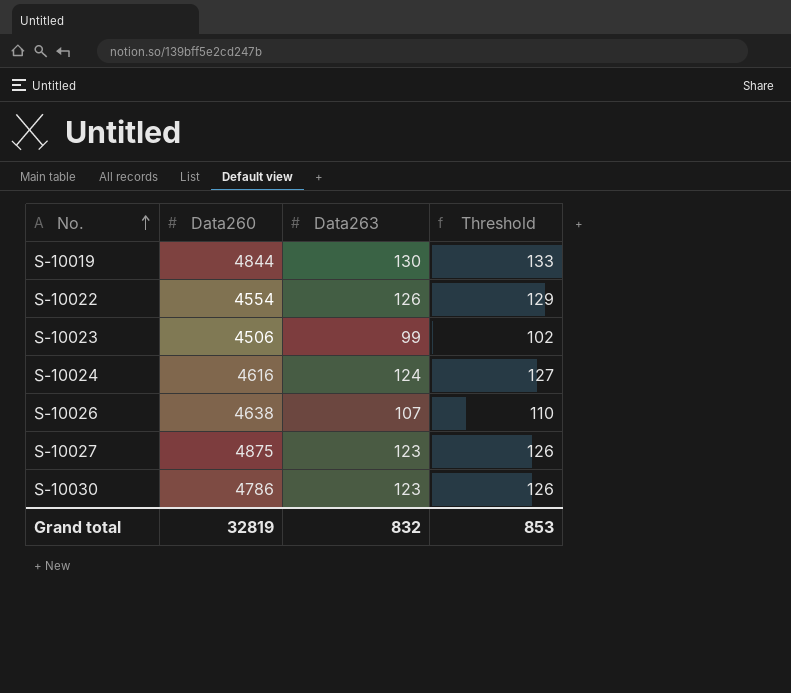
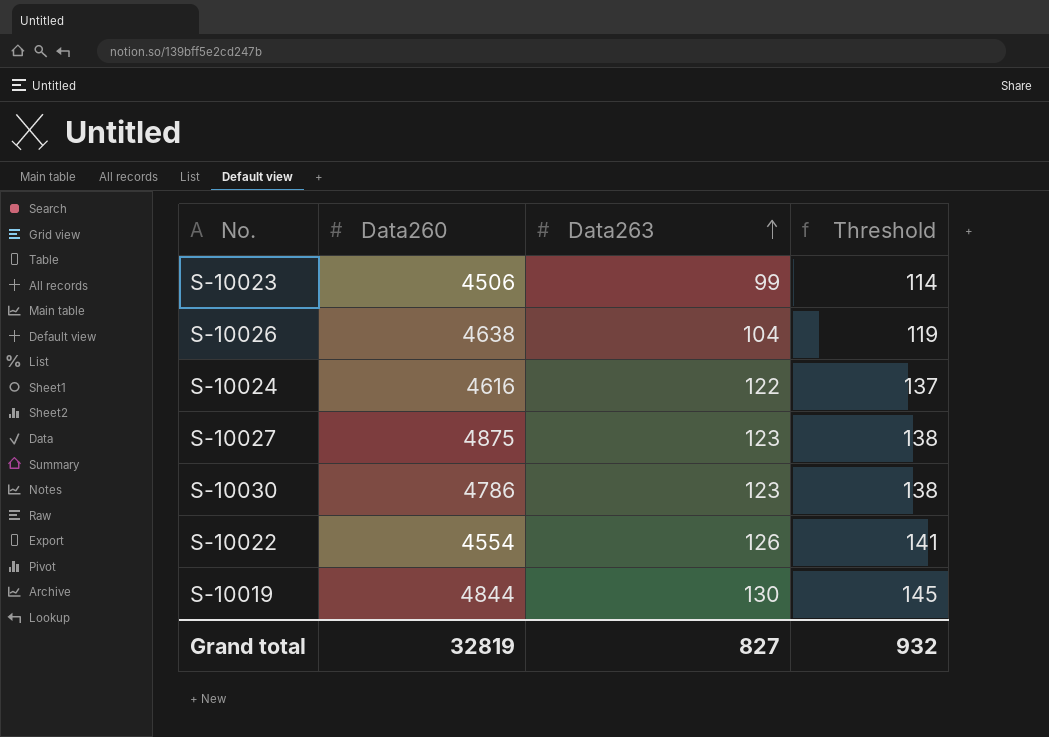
row order: No. ascending -> Data263 ascending
column Threshold | formula: [Data263] + 3 -> [Data263] + 15
S-10026 | Data263: 107 -> 104
S-10024 | Data263: 124 -> 122
Grand total | Data263: 832 -> 827
Grand total | Threshold: 853 -> 932

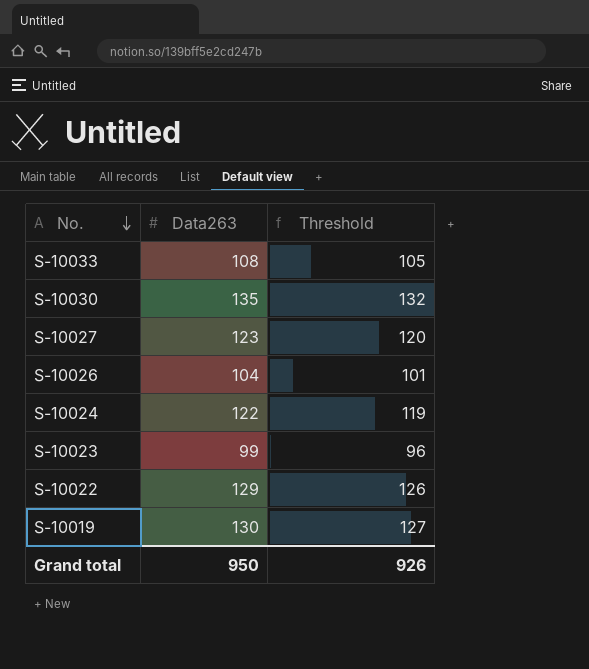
row order: Data263 ascending -> No. descending
column Data260 | position: 2 -> none
column Threshold | formula: [Data263] + 15 -> [Data263] - 3
row S-10033: none -> 108 | 105
S-10030 | Data263: 123 -> 135
S-10022 | Data263: 126 -> 129
Grand total | Data263: 827 -> 950
Grand total | Threshold: 932 -> 926

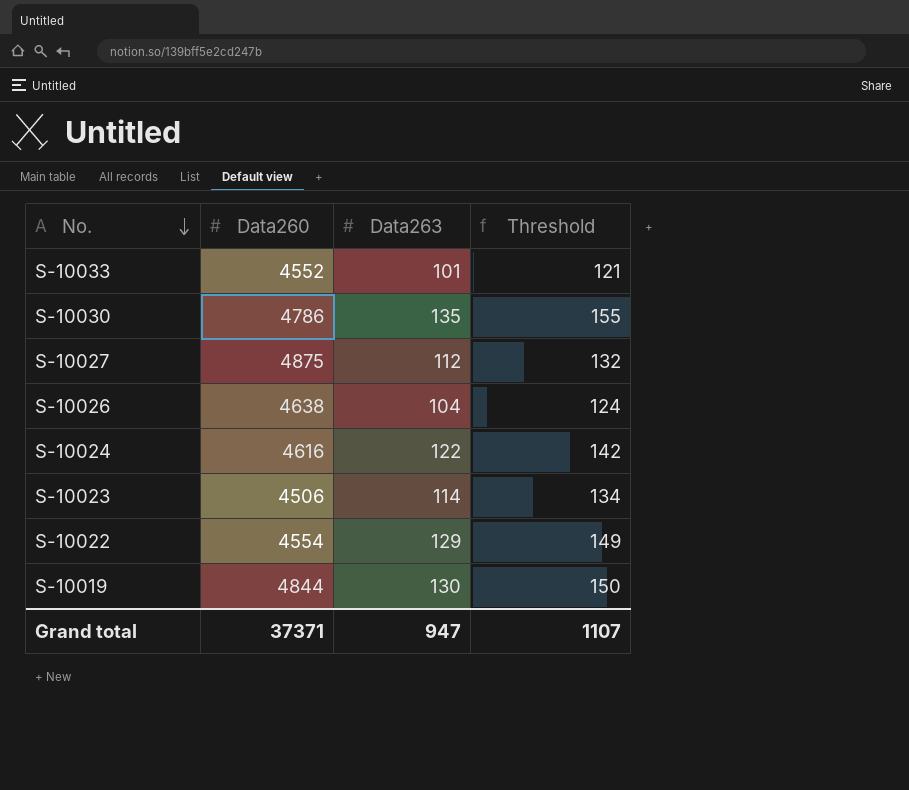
column Data260 | position: none -> 2
column Threshold | formula: [Data263] - 3 -> [Data263] + 20
S-10033 | Data263: 108 -> 101
S-10027 | Data263: 123 -> 112
S-10023 | Data263: 99 -> 114
Grand total | Data263: 950 -> 947
Grand total | Threshold: 926 -> 1107

